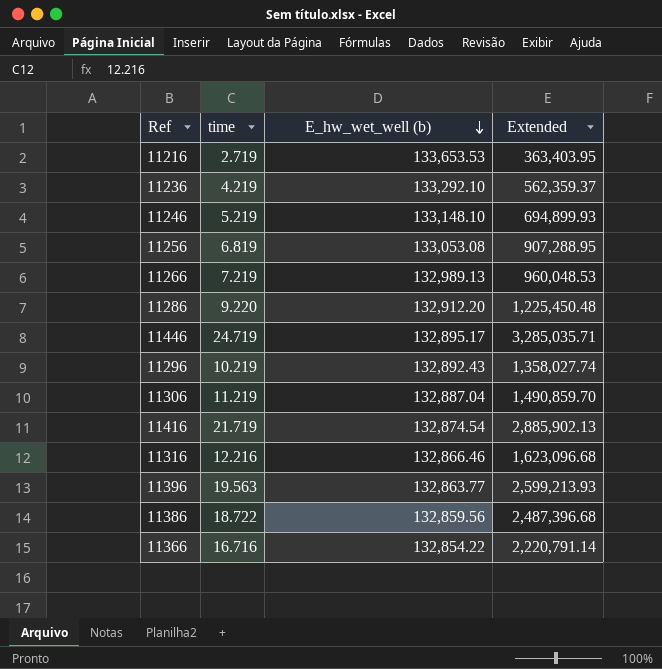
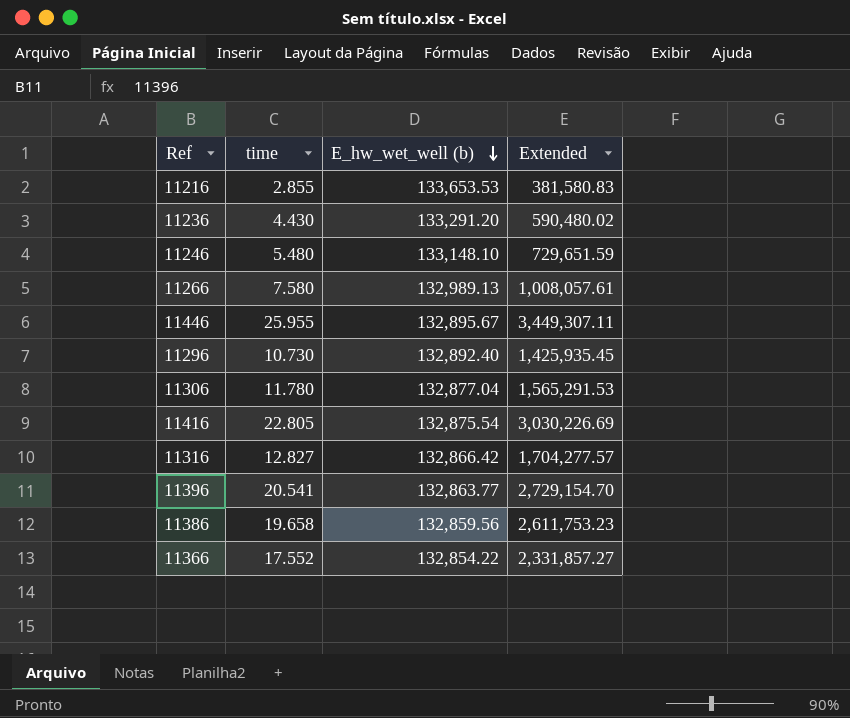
row 11256: 6.819 | 133,053.08 | 907,288.95 -> none
row 11286: 9.220 | 132,912.20 | 1,225,450.48 -> none
11216 | time: 2.719 -> 2.855
11216 | Extended: 363,403.95 -> 381,580.83
11236 | time: 4.219 -> 4.430
11236 | E_hw_wet_well (b): 133,292.10 -> 133,291.20
11236 | Extended: 562,359.37 -> 590,480.02
11246 | time: 5.219 -> 5.480
11246 | Extended: 694,899.93 -> 729,651.59
11266 | time: 7.219 -> 7.580
11266 | Extended: 960,048.53 -> 1,008,057.61
11446 | time: 24.719 -> 25.955
11446 | E_hw_wet_well (b): 132,895.17 -> 132,895.67
11446 | Extended: 3,285,035.71 -> 3,449,307.11
11296 | time: 10.219 -> 10.730
11296 | E_hw_wet_well (b): 132,892.43 -> 132,892.40
11296 | Extended: 1,358,027.74 -> 1,425,935.45
11306 | time: 11.219 -> 11.780
11306 | E_hw_wet_well (b): 132,887.04 -> 132,877.04
11306 | Extended: 1,490,859.70 -> 1,565,291.53
11416 | time: 21.719 -> 22.805
11416 | E_hw_wet_well (b): 132,874.54 -> 132,875.54
11416 | Extended: 2,885,902.13 -> 3,030,226.69
11316 | time: 12.216 -> 12.827
11316 | E_hw_wet_well (b): 132,866.46 -> 132,866.42
11316 | Extended: 1,623,096.68 -> 1,704,277.57
11396 | time: 19.563 -> 20.541
11396 | Extended: 2,599,213.93 -> 2,729,154.70
11386 | time: 18.722 -> 19.658
11386 | Extended: 2,487,396.68 -> 2,611,753.23
11366 | time: 16.716 -> 17.552
11366 | Extended: 2,220,791.14 -> 2,331,857.27

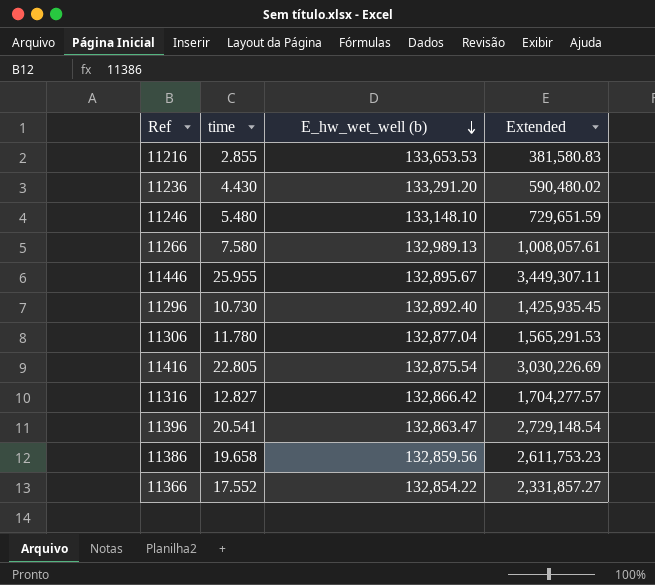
11396 | E_hw_wet_well (b): 132,863.77 -> 132,863.47
11396 | Extended: 2,729,154.70 -> 2,729,148.54

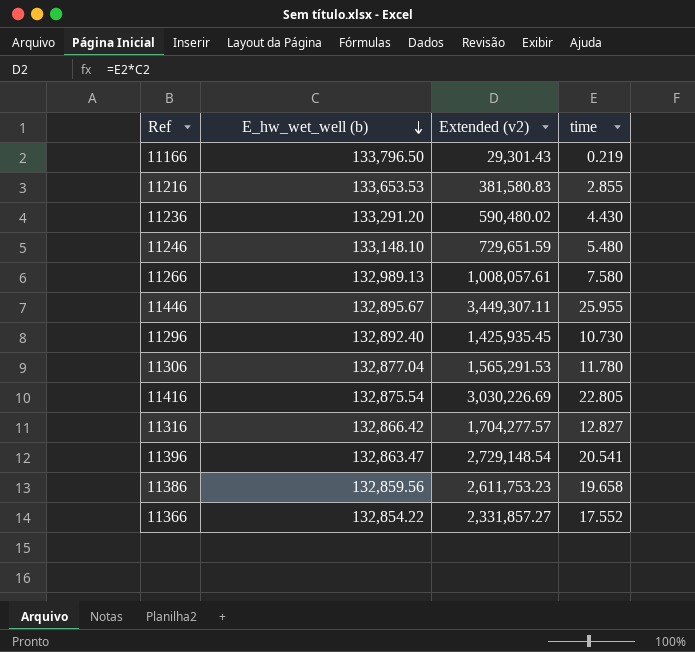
column name: Extended -> Extended (v2)
column time | position: 2 -> 4
row 11166: none -> 133,796.50 | 29,301.43 | 0.219

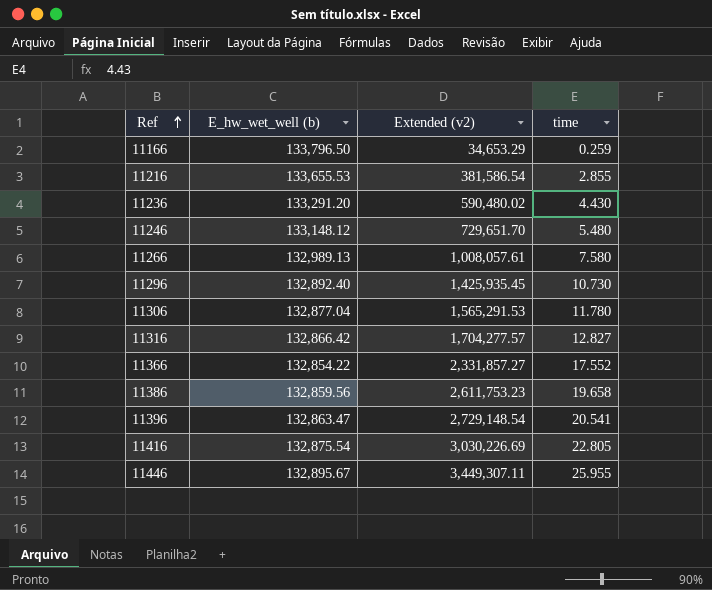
row order: E_hw_wet_well (b) descending -> Ref ascending
11166 | Extended (v2): 29,301.43 -> 34,653.29
11166 | time: 0.219 -> 0.259
11216 | E_hw_wet_well (b): 133,653.53 -> 133,655.53
11216 | Extended (v2): 381,580.83 -> 381,586.54
11246 | E_hw_wet_well (b): 133,148.10 -> 133,148.12
11246 | Extended (v2): 729,651.59 -> 729,651.70

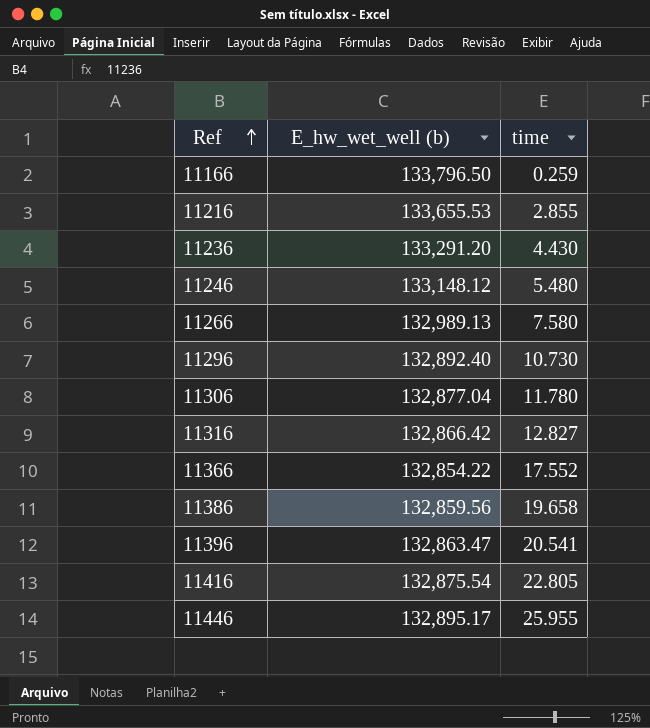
column Extended (v2) | formula: [E_hw_wet_well (b)] * [time] -> none
11446 | E_hw_wet_well (b): 132,895.67 -> 132,895.17

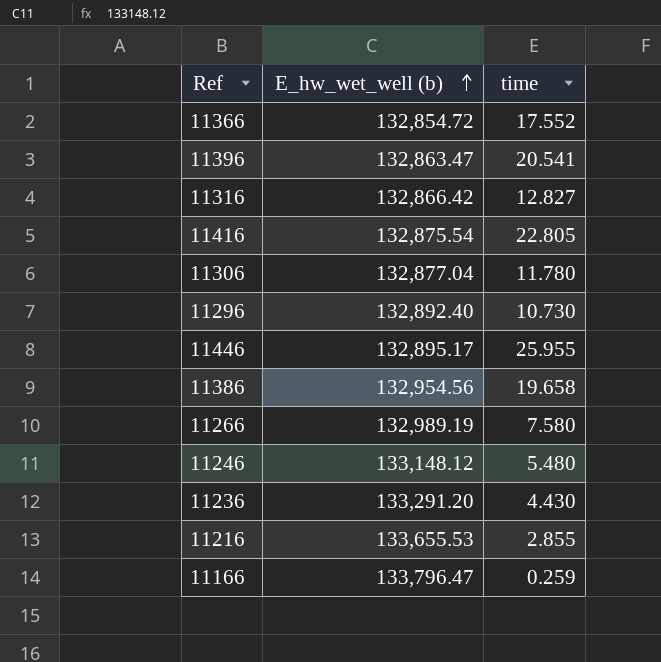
row order: Ref ascending -> E_hw_wet_well (b) ascending
11366 | E_hw_wet_well (b): 132,854.22 -> 132,854.72
11386 | E_hw_wet_well (b): 132,859.56 -> 132,954.56
11266 | E_hw_wet_well (b): 132,989.13 -> 132,989.19
11166 | E_hw_wet_well (b): 133,796.50 -> 133,796.47

